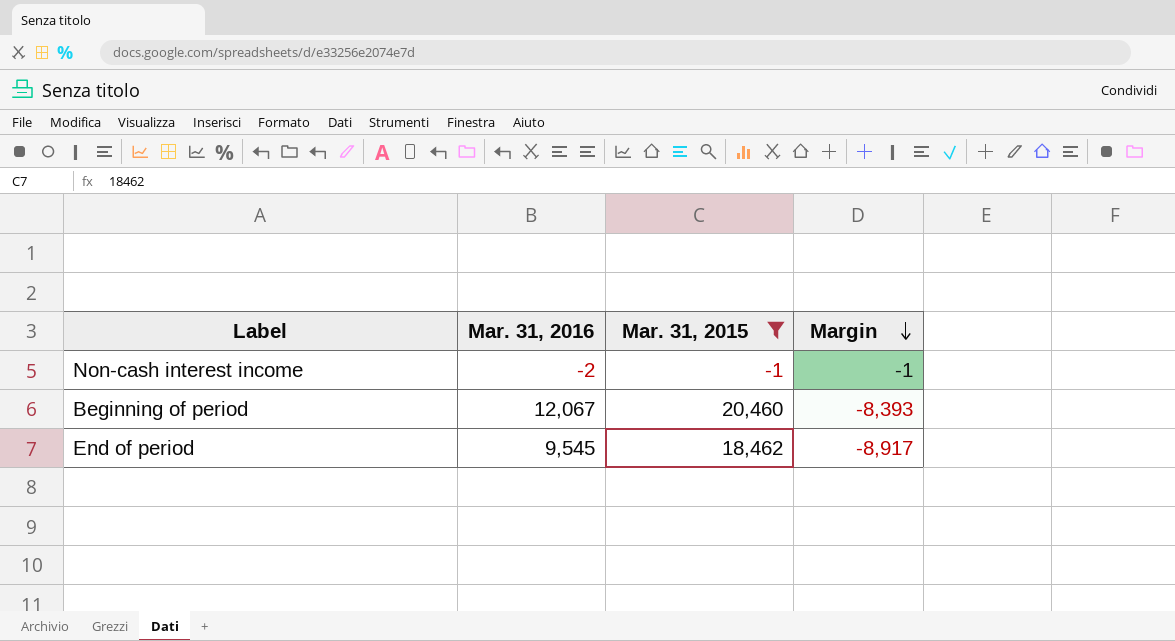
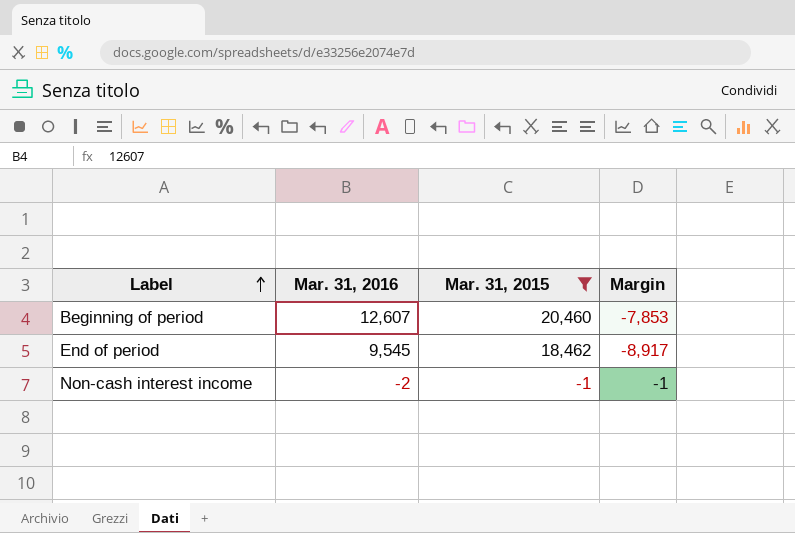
row order: Margin descending -> Label ascending
Beginning of period | Mar. 31, 2016: 12,067 -> 12,607
Beginning of period | Margin: -8,393 -> -7,853

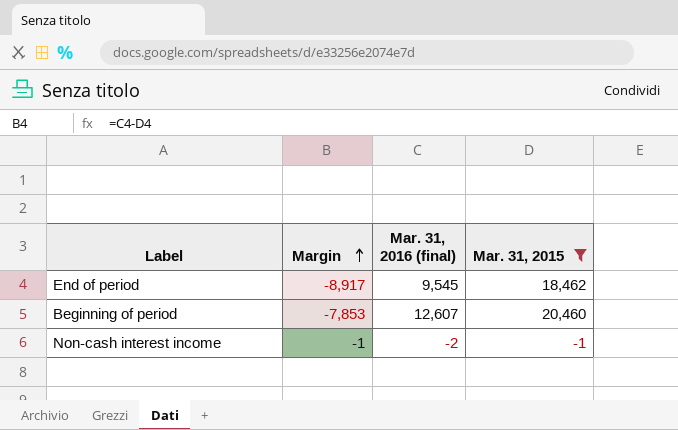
row order: Label ascending -> Margin ascending
column Margin | position: 4 -> 2
column name: Mar. 31, 2016 -> Mar. 31, 2016 (final)

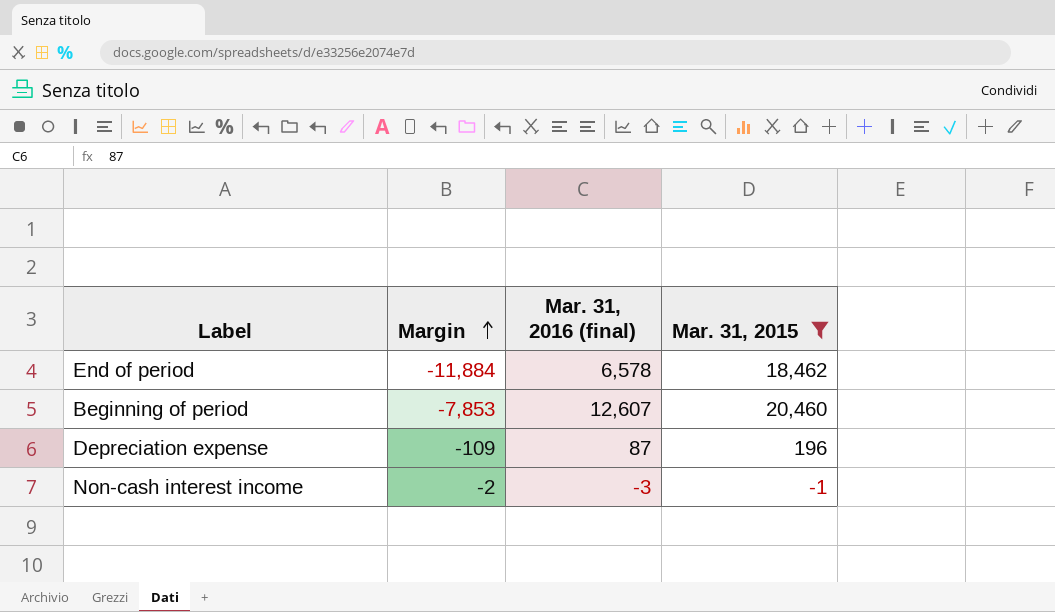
End of period | Margin: -8,917 -> -11,884
End of period | Mar. 31, 2016 (final): 9,545 -> 6,578
row Depreciation expense: none -> -109 | 87 | 196
Non-cash interest income | Margin: -1 -> -2
Non-cash interest income | Mar. 31, 2016 (final): -2 -> -3

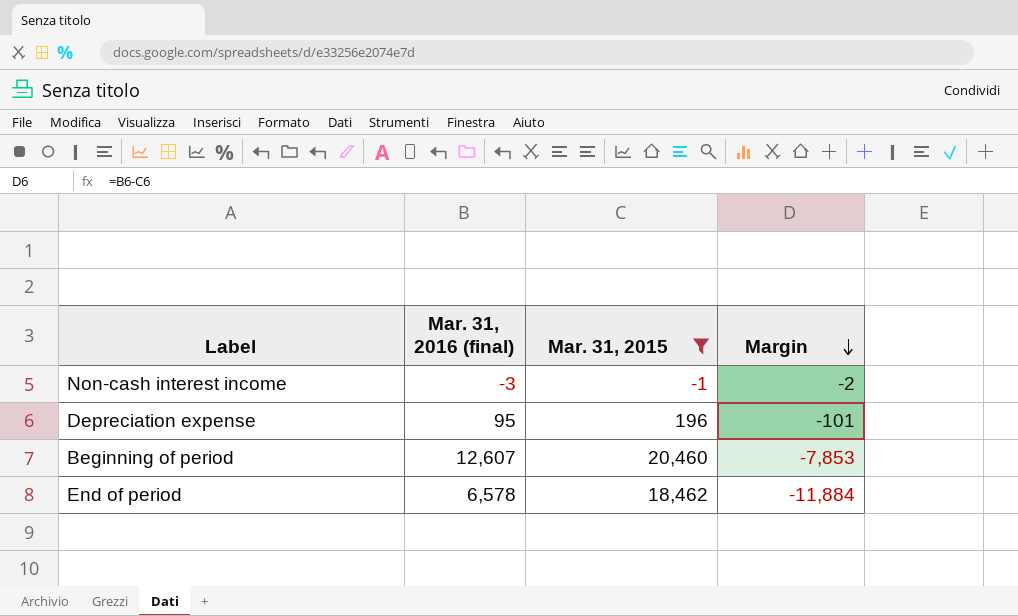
row order: Margin ascending -> Margin descending
column Margin | position: 2 -> 4
Depreciation expense | Mar. 31, 2016 (final): 87 -> 95
Depreciation expense | Margin: -109 -> -101

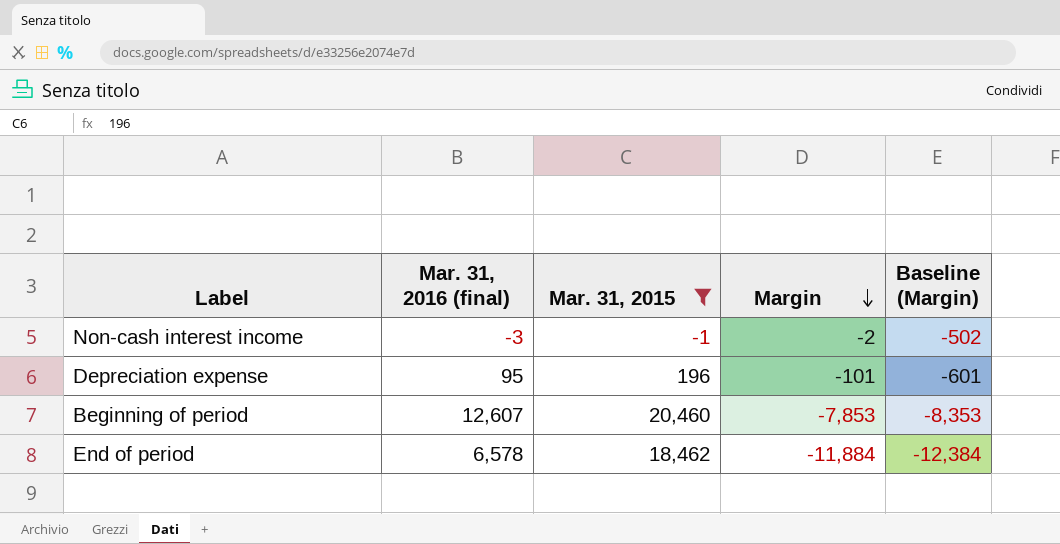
column Baseline (Margin) | formula: none -> [Margin] - 500

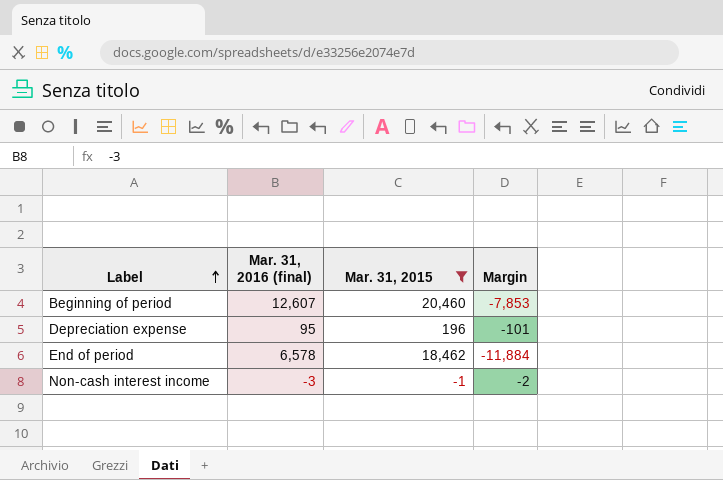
row order: Margin descending -> Label ascending
column Baseline (Margin) | formula: [Margin] - 500 -> none

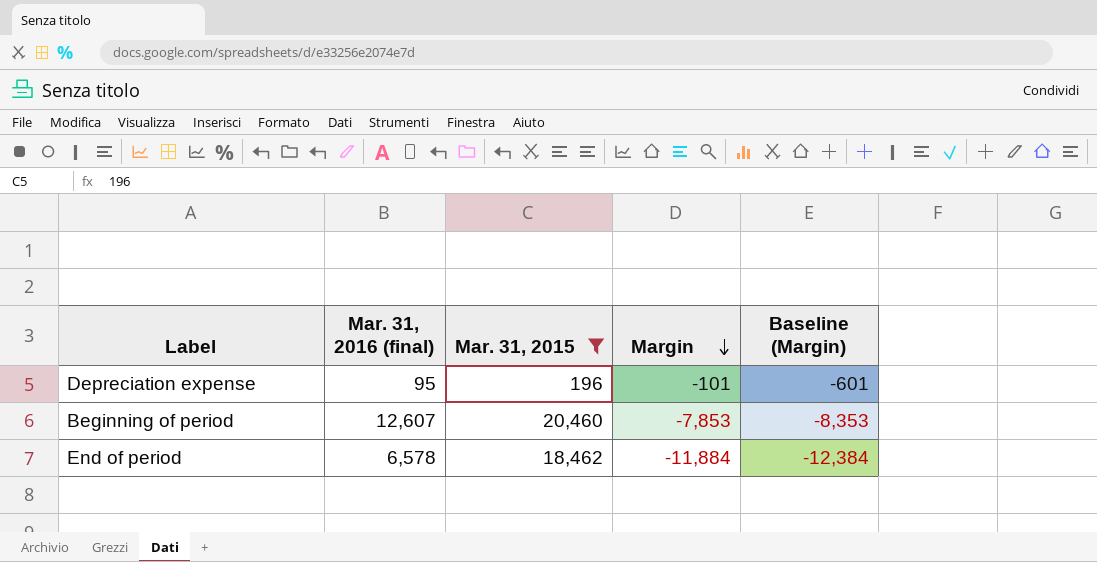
row order: Label ascending -> Margin descending
column Baseline (Margin) | formula: none -> [Margin] - 500
row Non-cash interest income: -3 | -1 | -2 -> none

